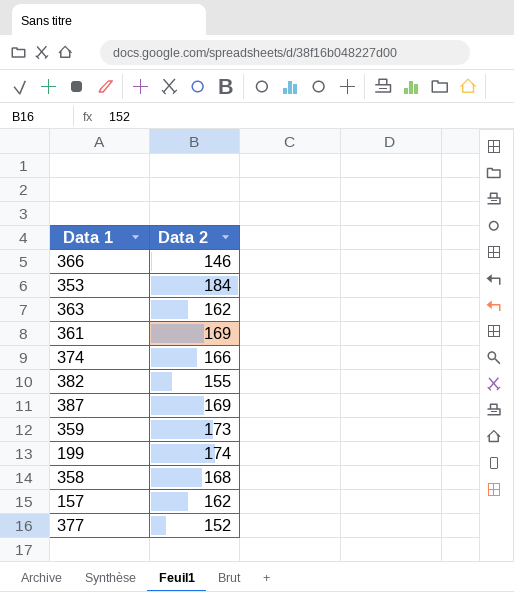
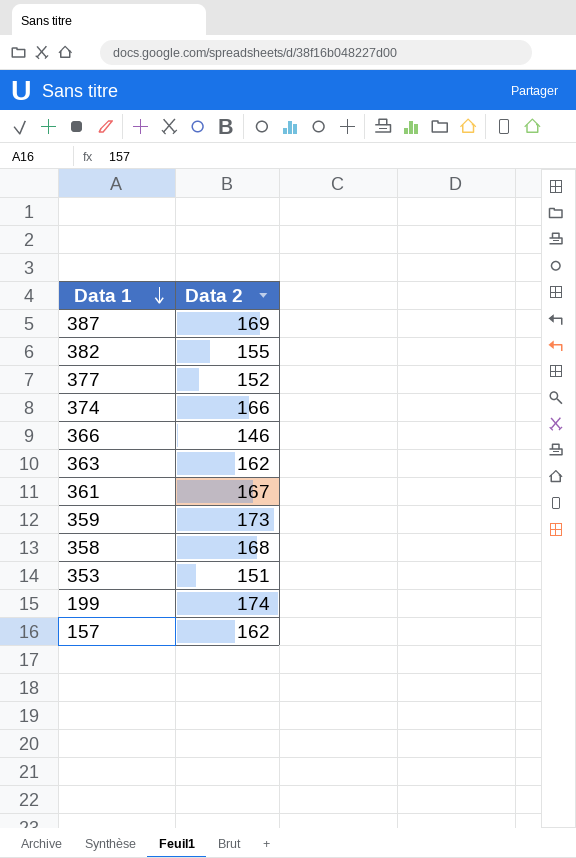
row order: none -> Data 1 descending
361 | Data 2: 169 -> 167
353 | Data 2: 184 -> 151

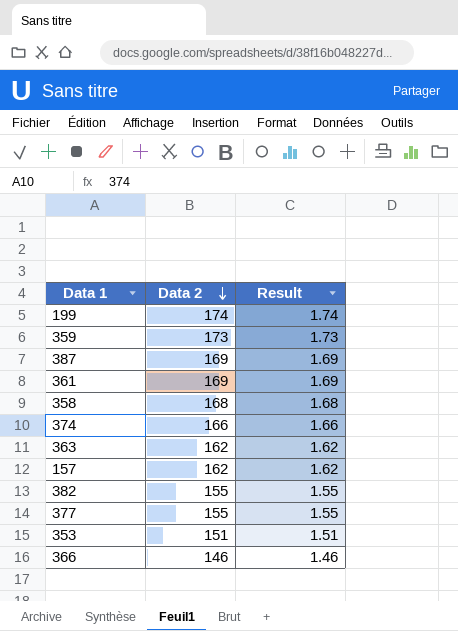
row order: Data 1 descending -> Data 2 descending
column Result | formula: none -> [Data 2] * 0.01
361 | Data 2: 167 -> 169
377 | Data 2: 152 -> 155

